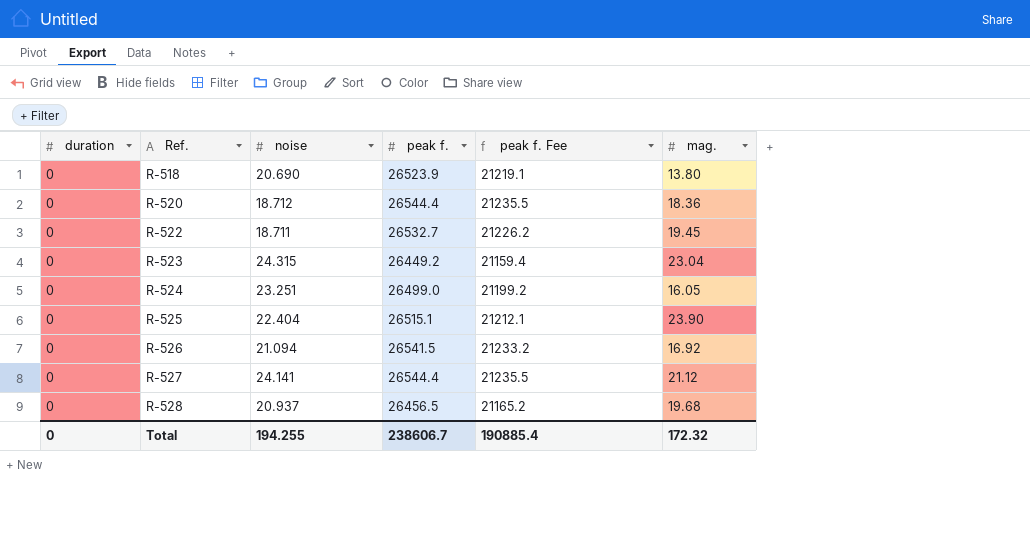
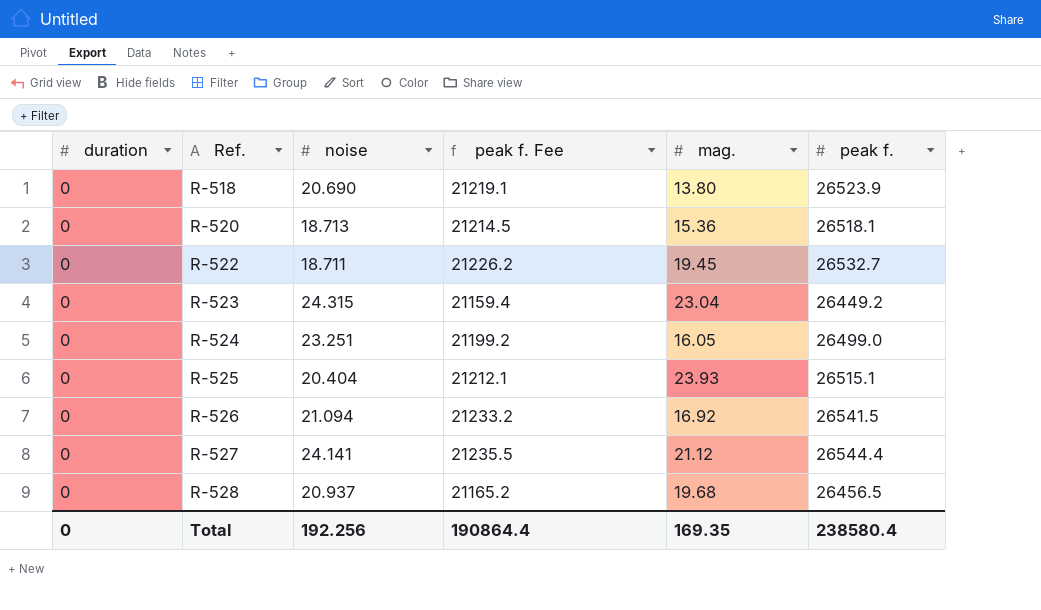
column peak f. | position: 4 -> 6
R-520 | noise: 18.712 -> 18.713
R-520 | peak f. Fee: 21235.5 -> 21214.5
R-520 | mag.: 18.36 -> 15.36
R-520 | peak f.: 26544.4 -> 26518.1
R-525 | noise: 22.404 -> 20.404
R-525 | mag.: 23.90 -> 23.93
Total | noise: 194.255 -> 192.256
Total | peak f. Fee: 190885.4 -> 190864.4
Total | mag.: 172.32 -> 169.35
Total | peak f.: 238606.7 -> 238580.4

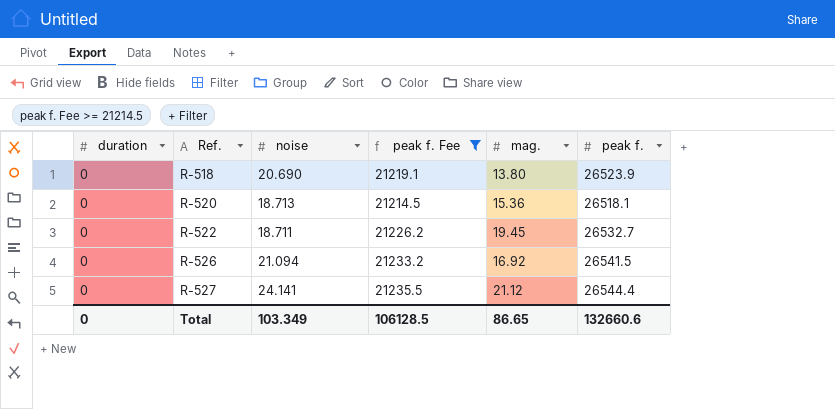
filter: none -> peak f. Fee >= 21214.5
Total | noise: 192.256 -> 103.349
Total | peak f. Fee: 190864.4 -> 106128.5
Total | mag.: 169.35 -> 86.65
Total | peak f.: 238580.4 -> 132660.6

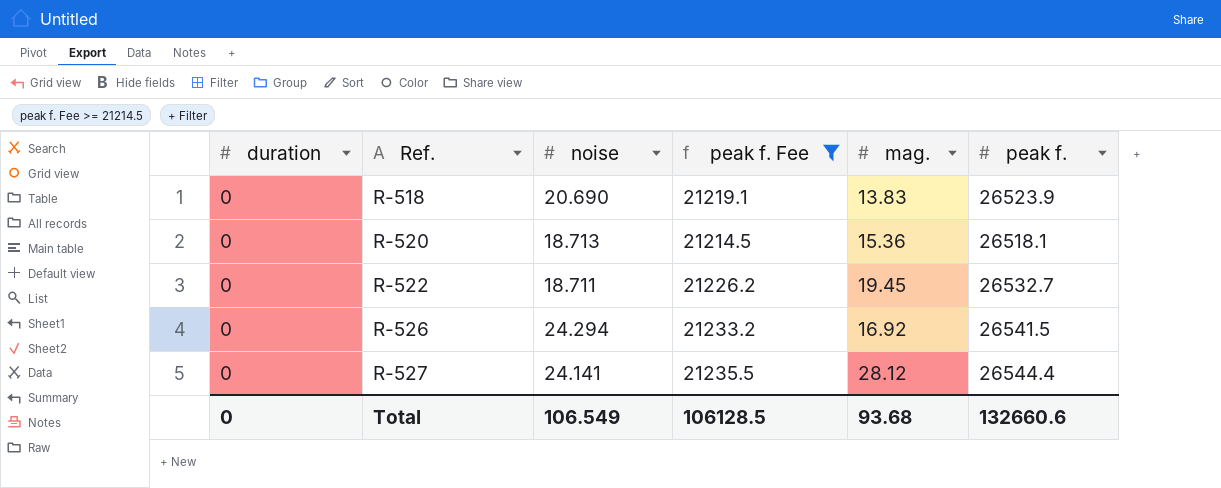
R-518 | mag.: 13.80 -> 13.83
R-526 | noise: 21.094 -> 24.294
R-527 | mag.: 21.12 -> 28.12
Total | noise: 103.349 -> 106.549
Total | mag.: 86.65 -> 93.68

